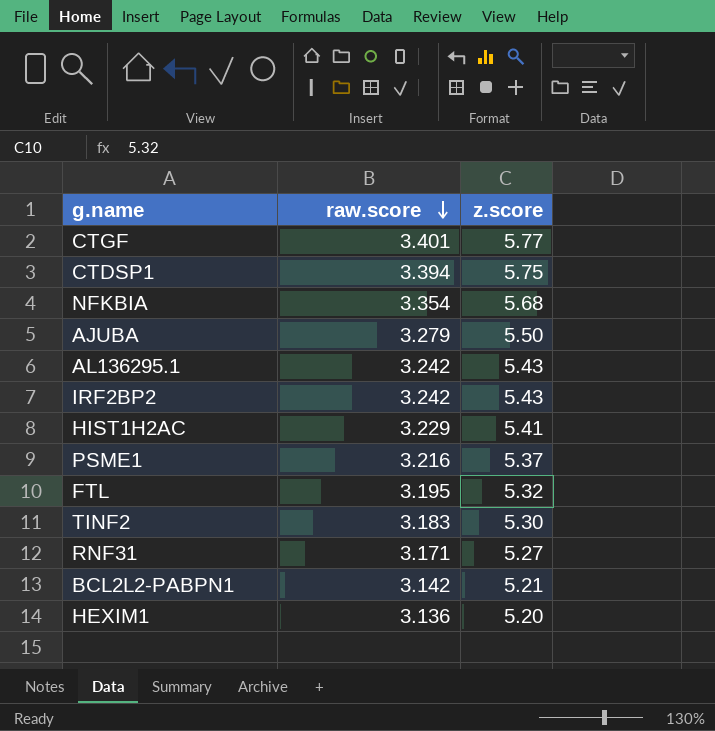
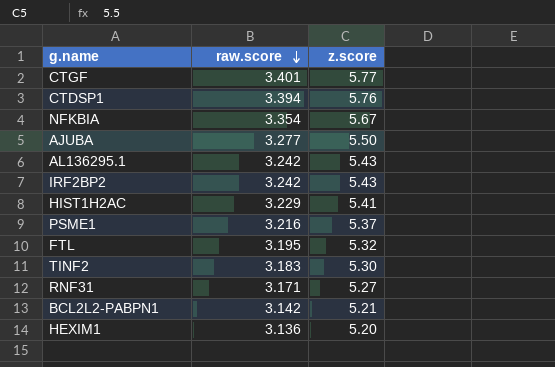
CTDSP1 | z.score: 5.75 -> 5.76
NFKBIA | z.score: 5.68 -> 5.67
AJUBA | raw.score: 3.279 -> 3.277

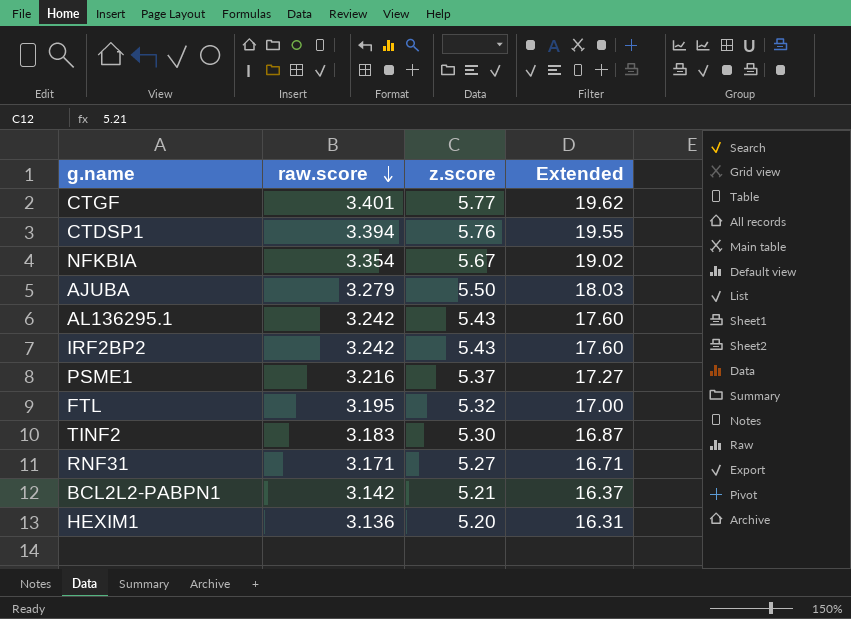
column Extended | formula: none -> [raw.score] * [z.score]
row HIST1H2AC: 3.229 | 5.41 -> none
AJUBA | raw.score: 3.277 -> 3.279

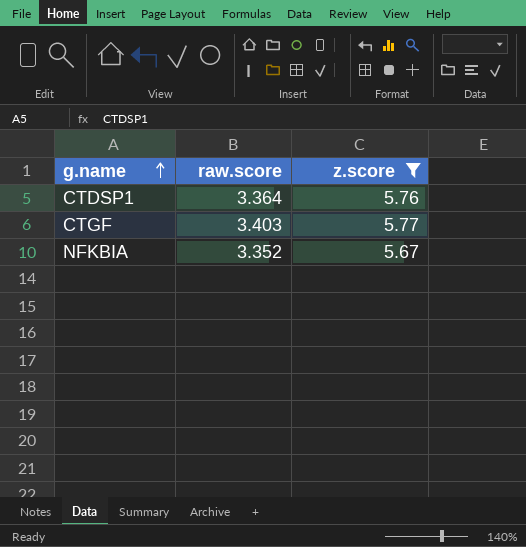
filter: none -> z.score >= 5.67
row order: raw.score descending -> g.name ascending
column Extended | formula: [raw.score] * [z.score] -> none
CTDSP1 | raw.score: 3.394 -> 3.364
CTGF | raw.score: 3.401 -> 3.403
NFKBIA | raw.score: 3.354 -> 3.352

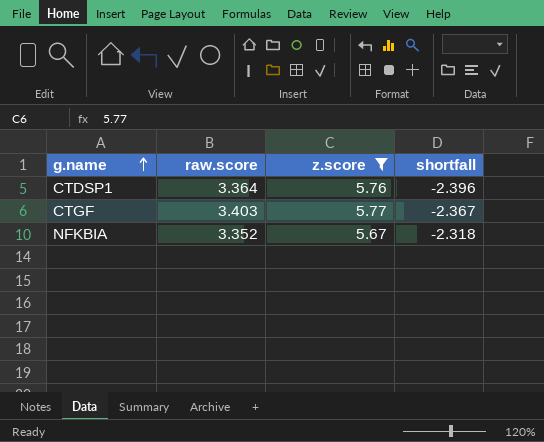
column shortfall | formula: none -> [raw.score] - [z.score]

